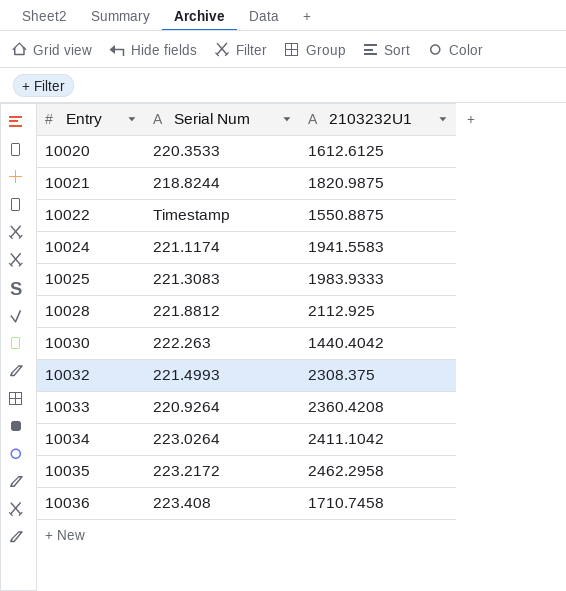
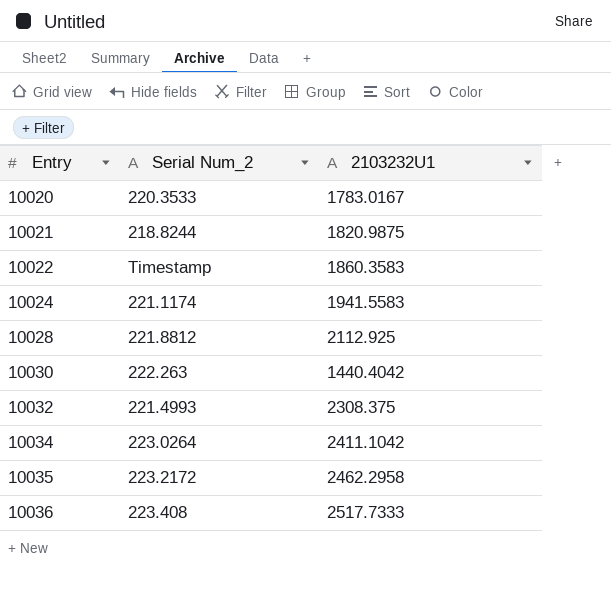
column name: Serial Num -> Serial Num_2
row 10025: 221.3083 | 1983.9333 -> none
row 10033: 220.9264 | 2360.4208 -> none
10020 | 2103232U1: 1612.6125 -> 1783.0167
10022 | 2103232U1: 1550.8875 -> 1860.3583
10036 | 2103232U1: 1710.7458 -> 2517.7333

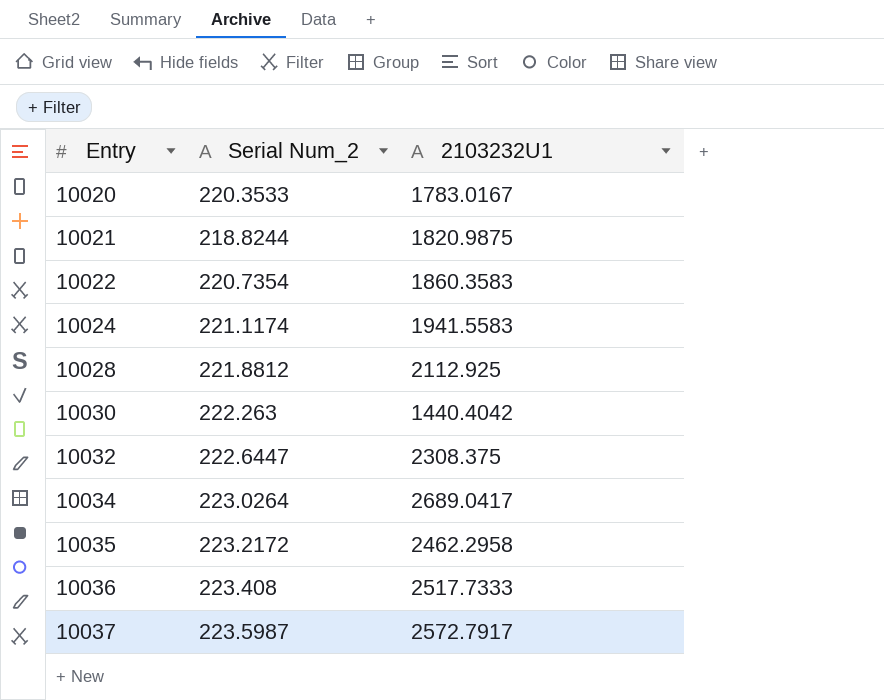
10022 | Serial Num_2: Timestamp -> 220.7354
10032 | Serial Num_2: 221.4993 -> 222.6447
10034 | 2103232U1: 2411.1042 -> 2689.0417
row 10037: none -> 223.5987 | 2572.7917

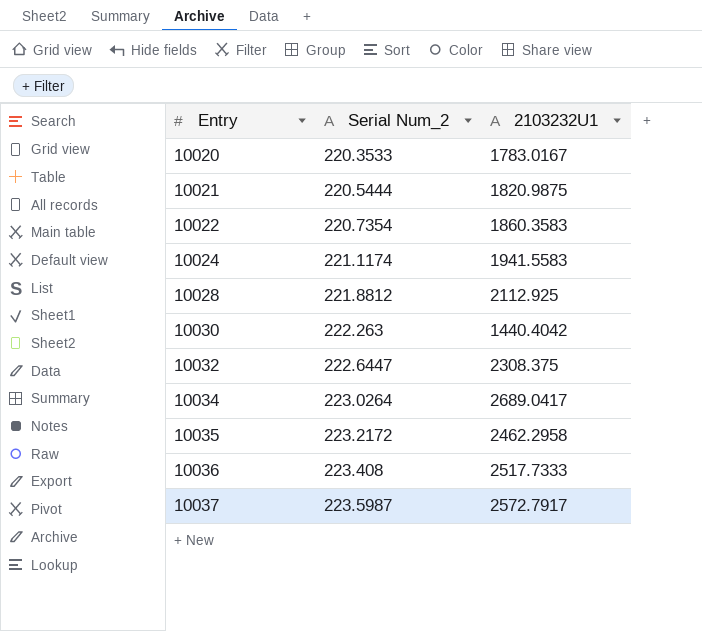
10021 | Serial Num_2: 218.8244 -> 220.5444

